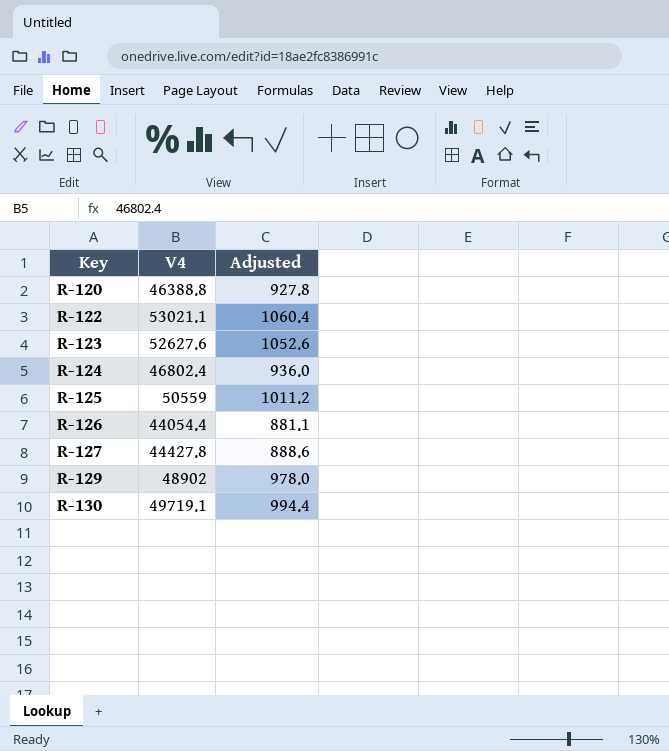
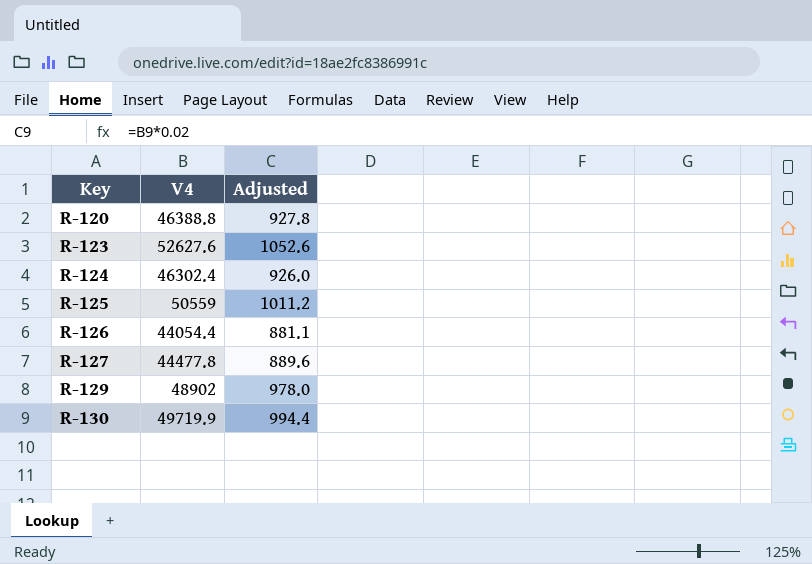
row R-122: 53021.1 | 1060.4 -> none
R-124 | V4: 46802.4 -> 46302.4
R-124 | Adjusted: 936.0 -> 926.0
R-127 | V4: 44427.8 -> 44477.8
R-127 | Adjusted: 888.6 -> 889.6
R-130 | V4: 49719.1 -> 49719.9

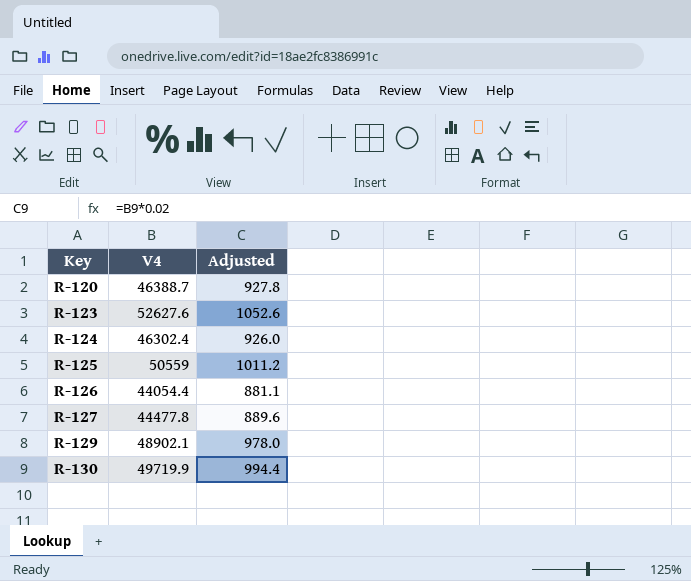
R-120 | V4: 46388.8 -> 46388.7
R-129 | V4: 48902 -> 48902.1

